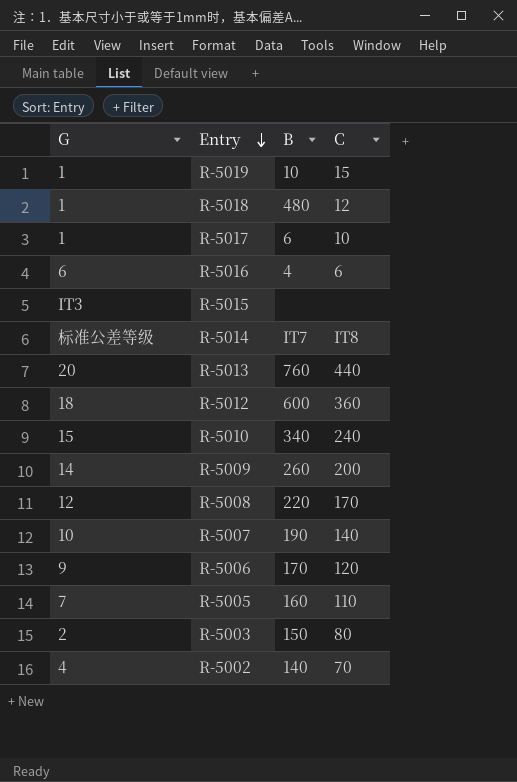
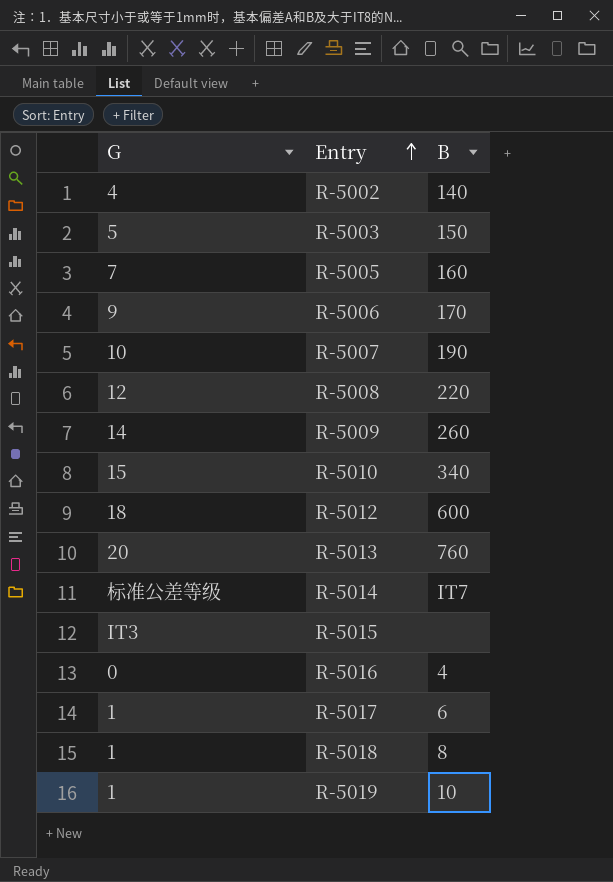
row order: Entry descending -> Entry ascending
column C | position: 4 -> none
R-5003 | G: 2 -> 5
R-5016 | G: 6 -> 0
R-5018 | B: 480 -> 8

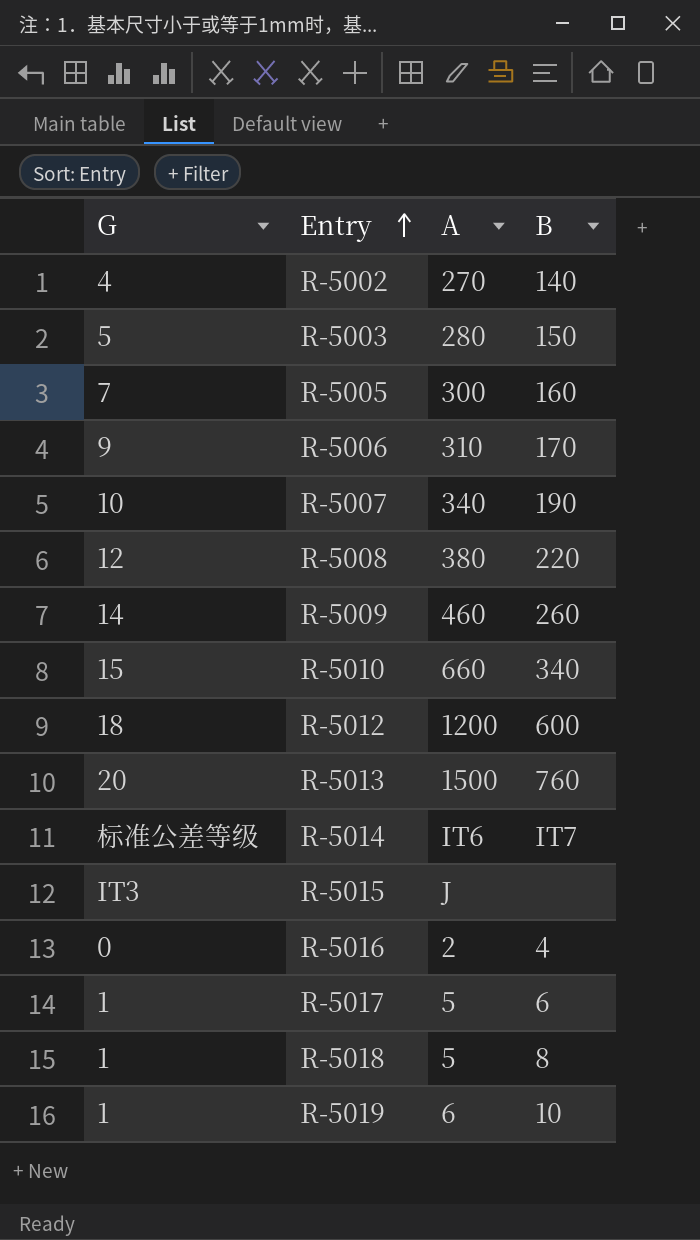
column A | position: none -> 3

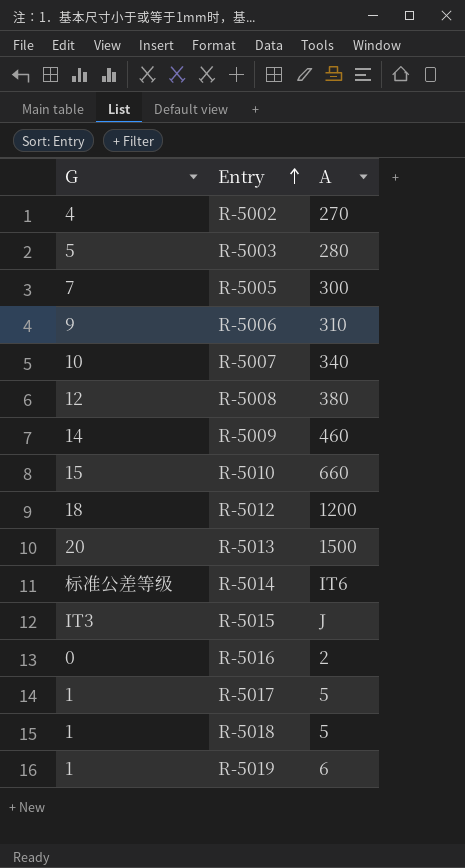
column B | position: 4 -> none

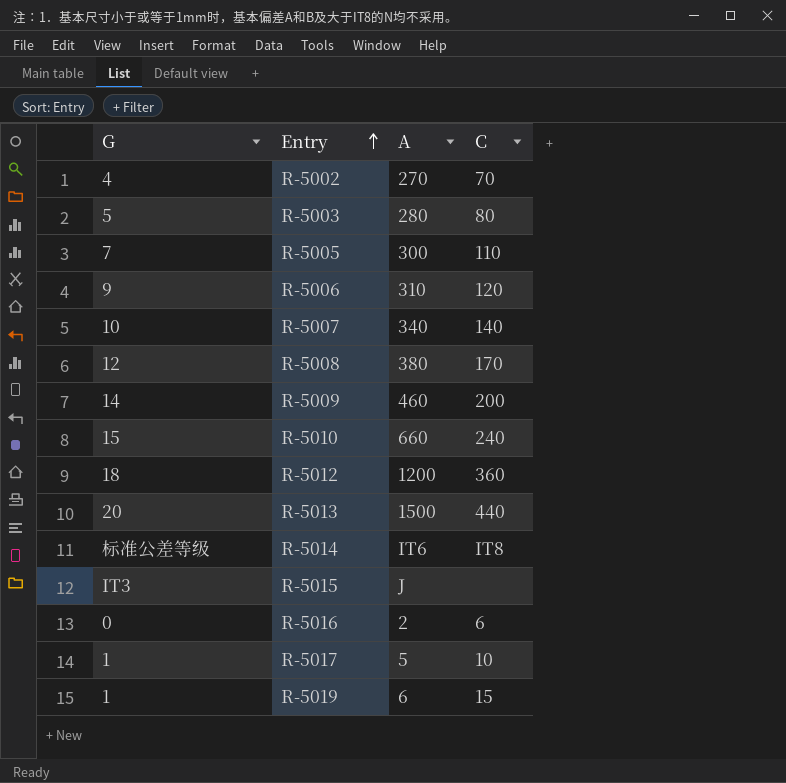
column C | position: none -> 4
row R-5018: 1 | 5 -> none

